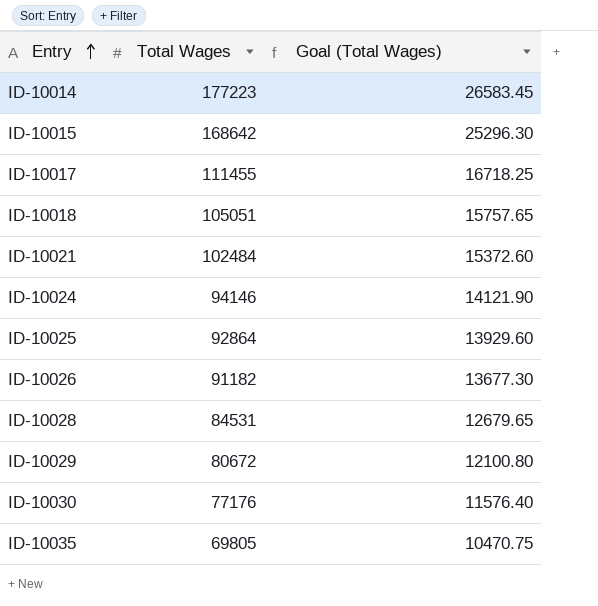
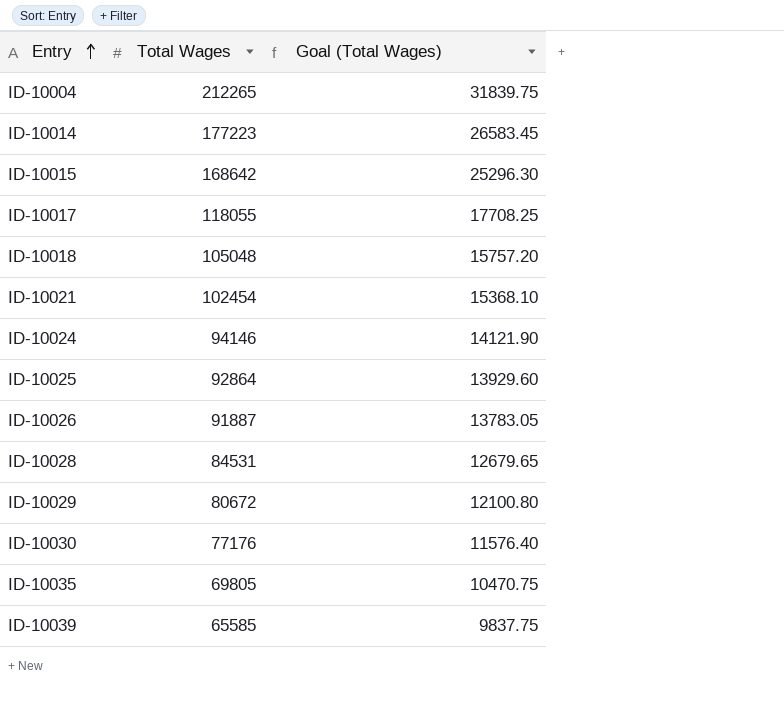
row ID-10004: none -> 212265 | 31839.75
ID-10017 | Total Wages: 111455 -> 118055
ID-10017 | Goal (Total Wages): 16718.25 -> 17708.25
ID-10018 | Total Wages: 105051 -> 105048
ID-10018 | Goal (Total Wages): 15757.65 -> 15757.20
ID-10021 | Total Wages: 102484 -> 102454
ID-10021 | Goal (Total Wages): 15372.60 -> 15368.10
ID-10026 | Total Wages: 91182 -> 91887
ID-10026 | Goal (Total Wages): 13677.30 -> 13783.05
row ID-10039: none -> 65585 | 9837.75

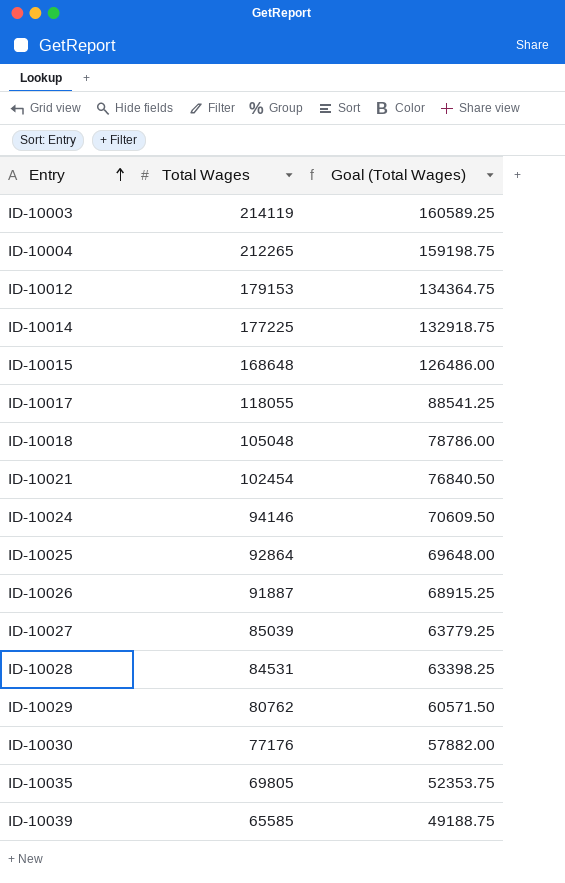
column Goal (Total Wages) | formula: [Total Wages] * 0.15 -> [Total Wages] * 0.75
row ID-10003: none -> 214119 | 160589.25
row ID-10012: none -> 179153 | 134364.75
ID-10014 | Total Wages: 177223 -> 177225
ID-10015 | Total Wages: 168642 -> 168648
row ID-10027: none -> 85039 | 63779.25
ID-10029 | Total Wages: 80672 -> 80762

